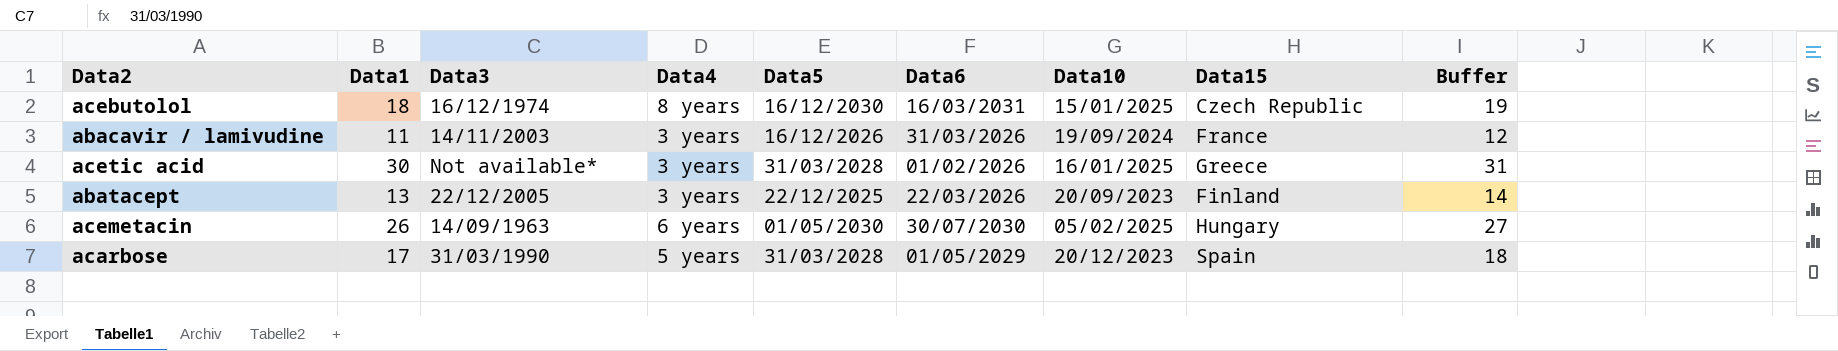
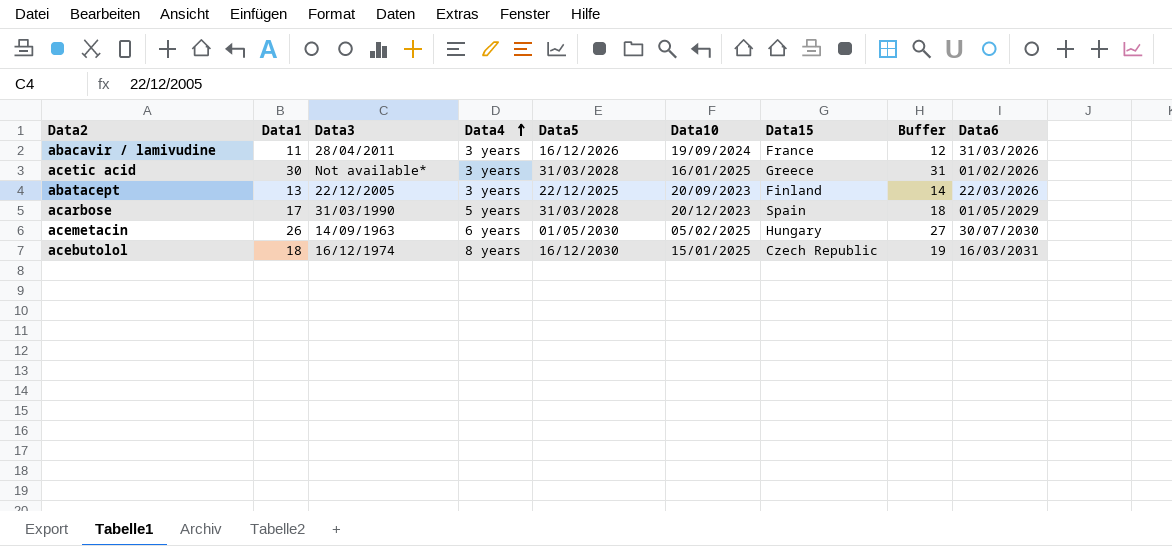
row order: none -> Data4 ascending
column Data6 | position: 6 -> 9
abacavir / lamivudine | Data3: 14/11/2003 -> 28/04/2011

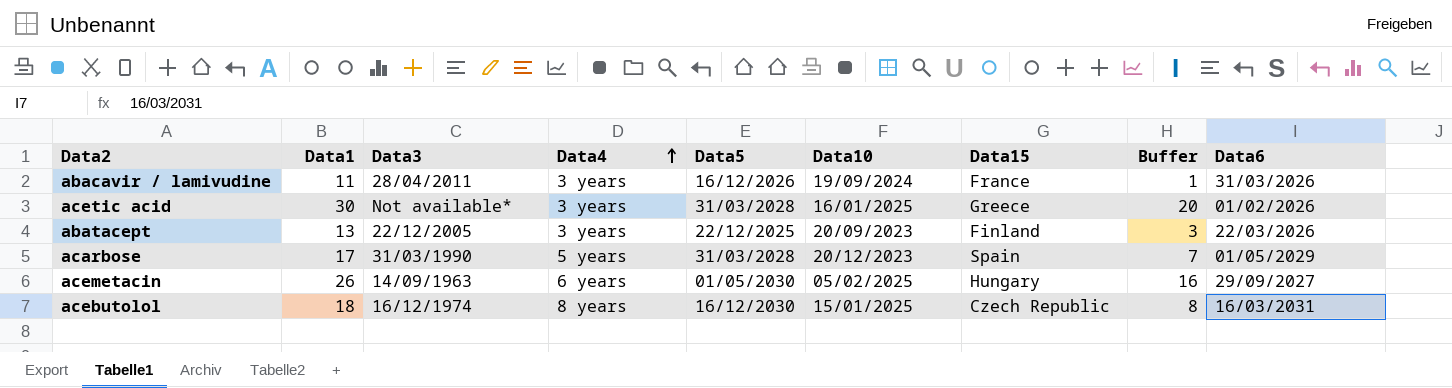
column Buffer | formula: [Data1] + 1 -> [Data1] - 10
acemetacin | Data6: 30/07/2030 -> 29/09/2027

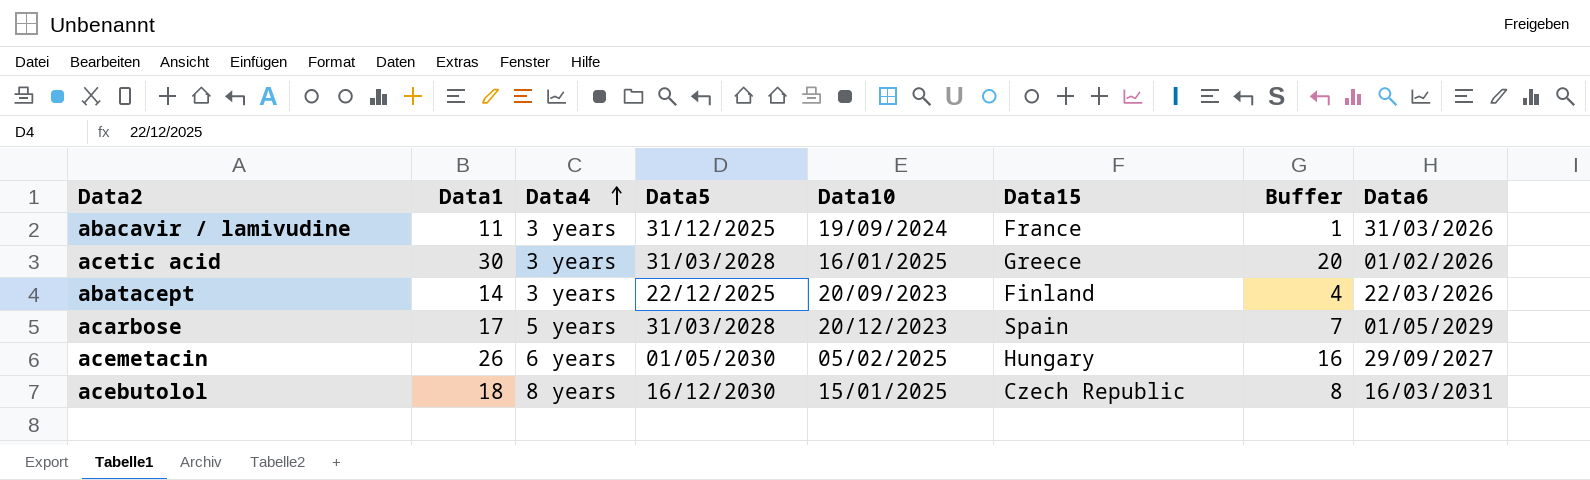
column Data3 | position: 3 -> none
abacavir / lamivudine | Data5: 16/12/2026 -> 31/12/2025
abatacept | Data1: 13 -> 14
abatacept | Buffer: 3 -> 4

